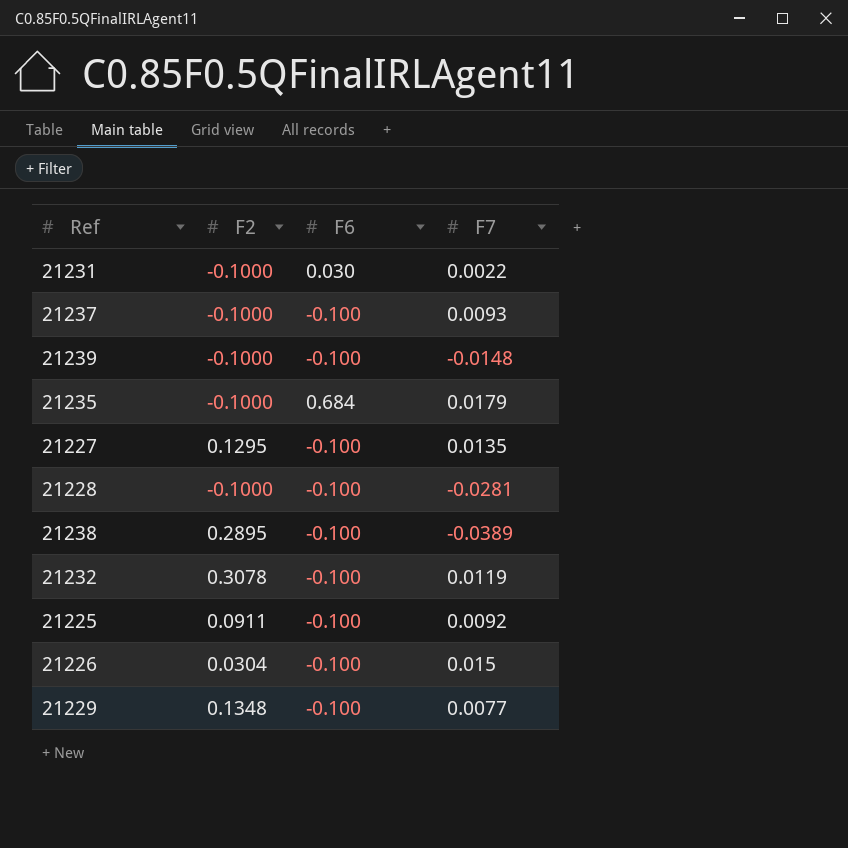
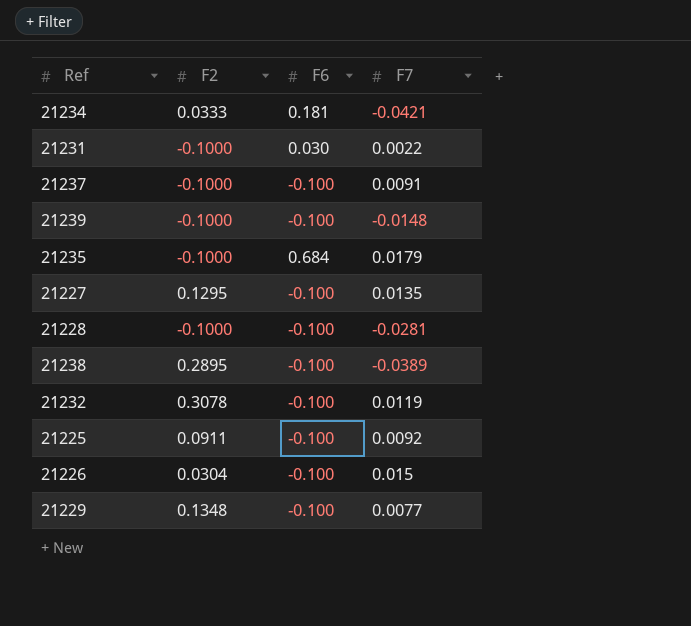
row 21234: none -> 0.0333 | 0.181 | -0.0421
21237 | F7: 0.0093 -> 0.0091

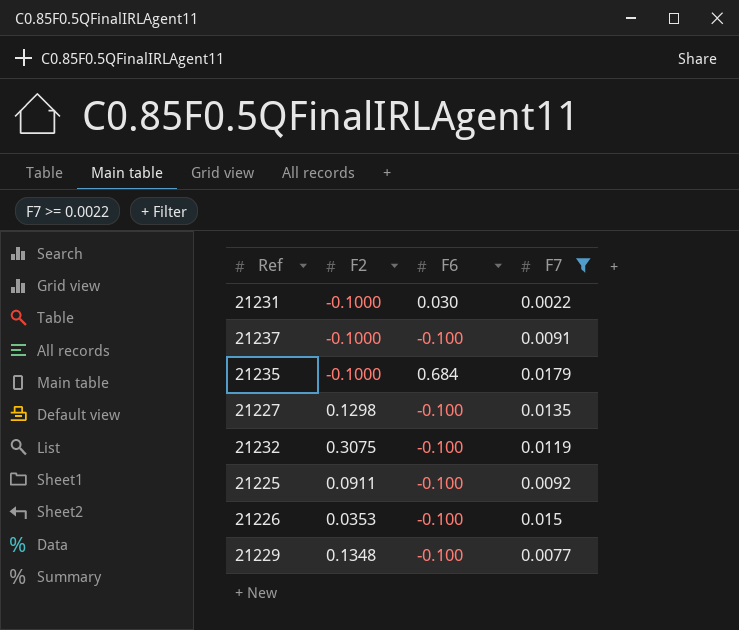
filter: none -> F7 >= 0.0022
21227 | F2: 0.1295 -> 0.1298
21232 | F2: 0.3078 -> 0.3075
21226 | F2: 0.0304 -> 0.0353

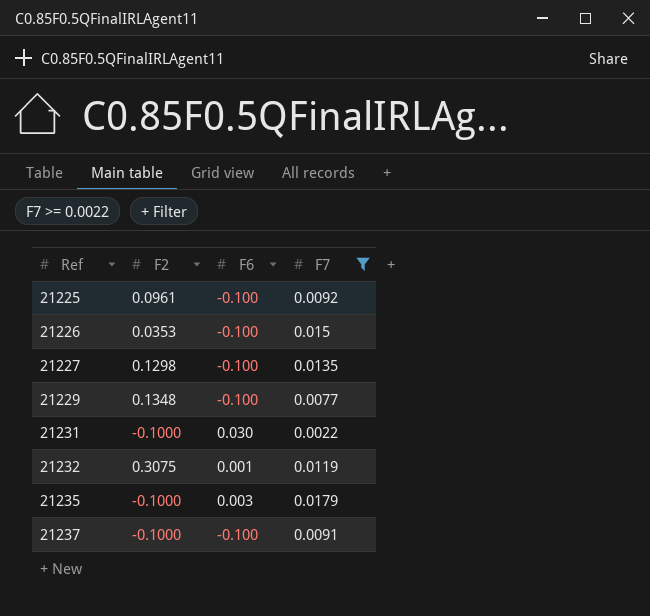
row order: none -> Ref ascending
21225 | F2: 0.0911 -> 0.0961
21232 | F6: -0.100 -> 0.001
21235 | F6: 0.684 -> 0.003

